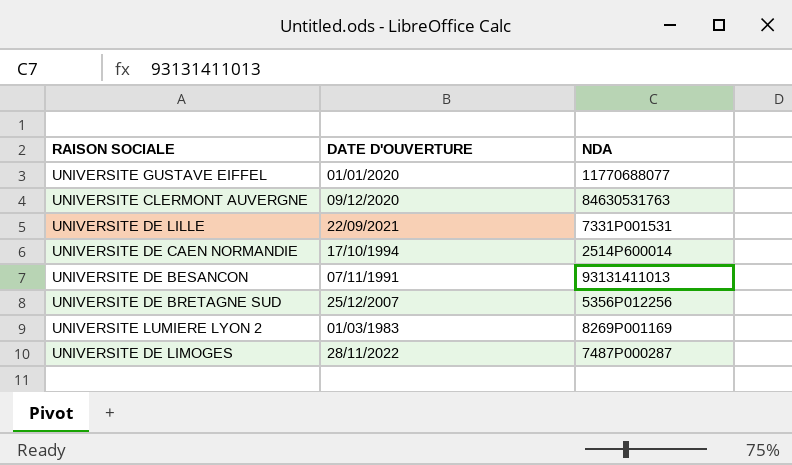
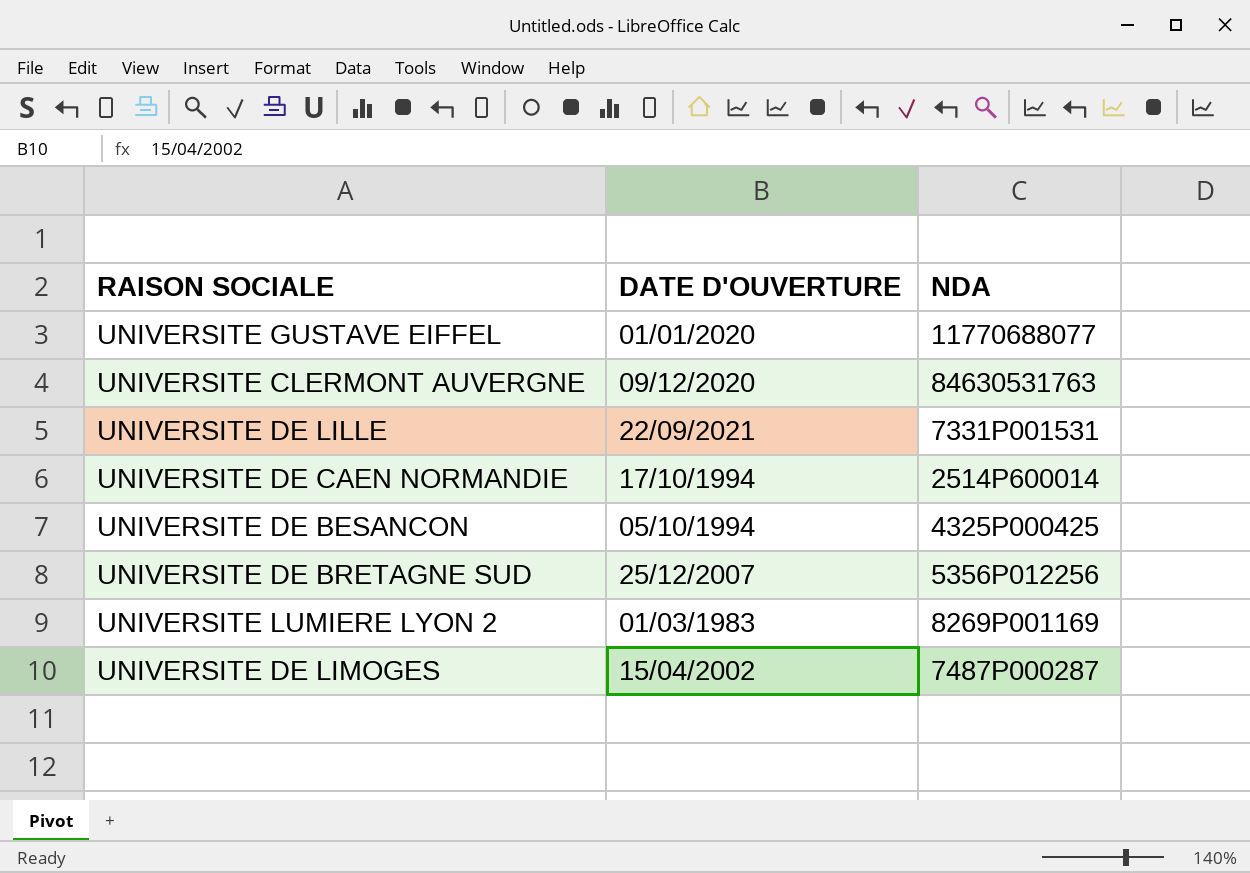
UNIVERSITE DE BESANCON | DATE D'OUVERTURE: 07/11/1991 -> 05/10/1994
UNIVERSITE DE BESANCON | NDA: 93131411013 -> 4325P000425
UNIVERSITE DE LIMOGES | DATE D'OUVERTURE: 28/11/2022 -> 15/04/2002

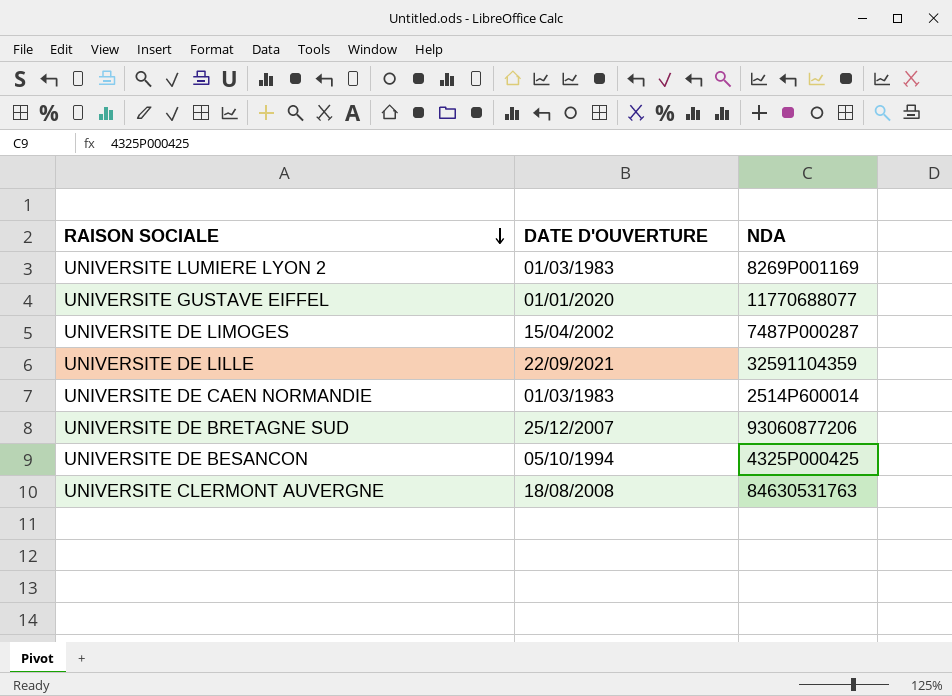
row order: none -> RAISON SOCIALE descending
UNIVERSITE DE LILLE | NDA: 7331P001531 -> 32591104359
UNIVERSITE DE CAEN NORMANDIE | DATE D'OUVERTURE: 17/10/1994 -> 01/03/1983
UNIVERSITE DE BRETAGNE SUD | NDA: 5356P012256 -> 93060877206
UNIVERSITE CLERMONT AUVERGNE | DATE D'OUVERTURE: 09/12/2020 -> 18/08/2008

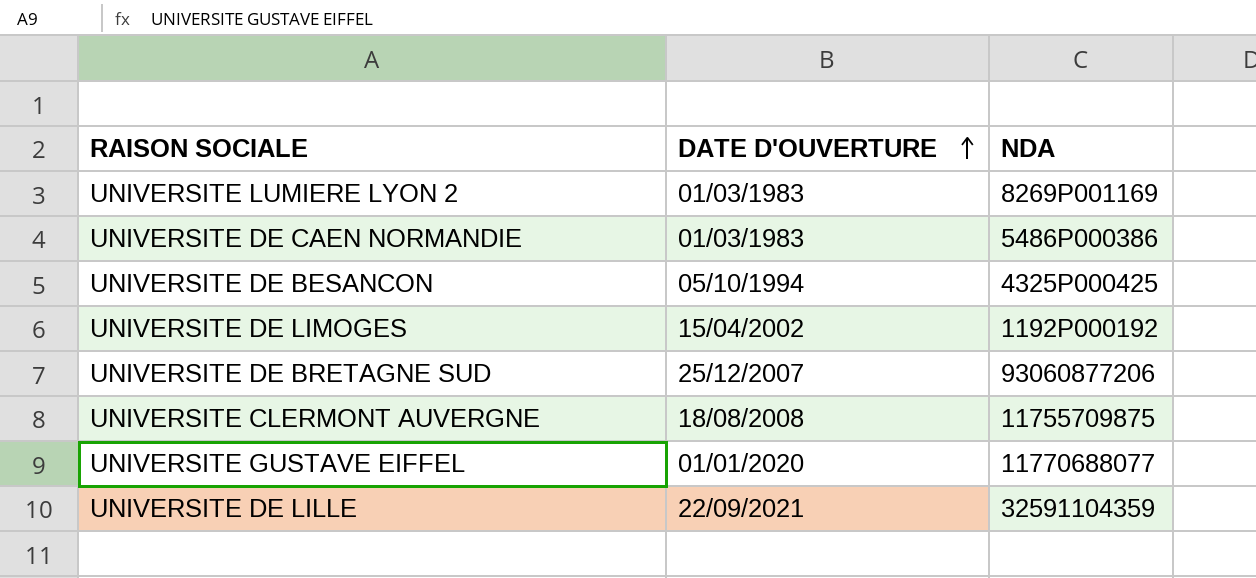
row order: RAISON SOCIALE descending -> DATE D'OUVERTURE ascending
UNIVERSITE DE CAEN NORMANDIE | NDA: 2514P600014 -> 5486P000386
UNIVERSITE DE LIMOGES | NDA: 7487P000287 -> 1192P000192
UNIVERSITE CLERMONT AUVERGNE | NDA: 84630531763 -> 11755709875

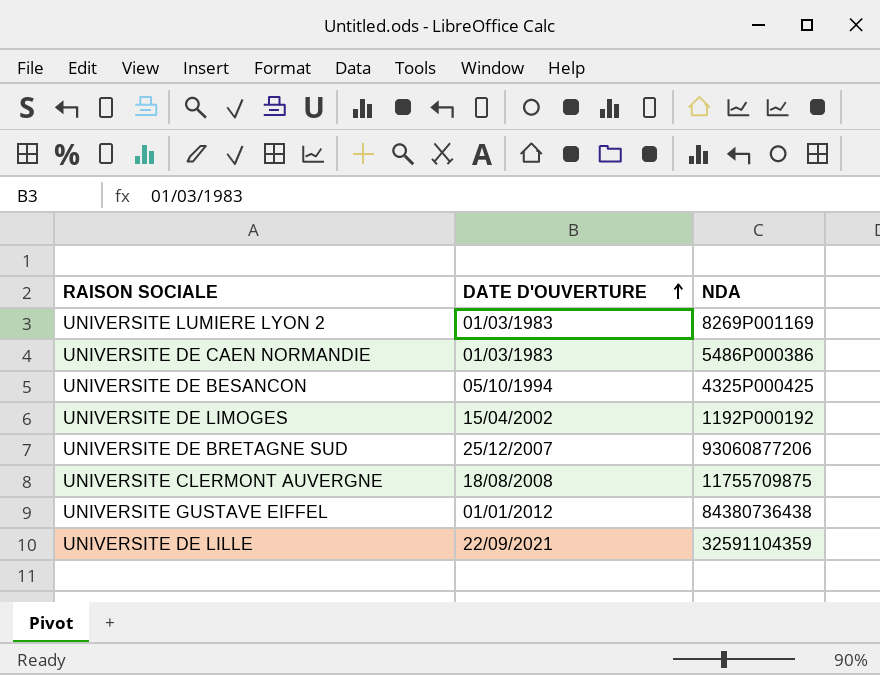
UNIVERSITE GUSTAVE EIFFEL | DATE D'OUVERTURE: 01/01/2020 -> 01/01/2012
UNIVERSITE GUSTAVE EIFFEL | NDA: 11770688077 -> 84380736438

